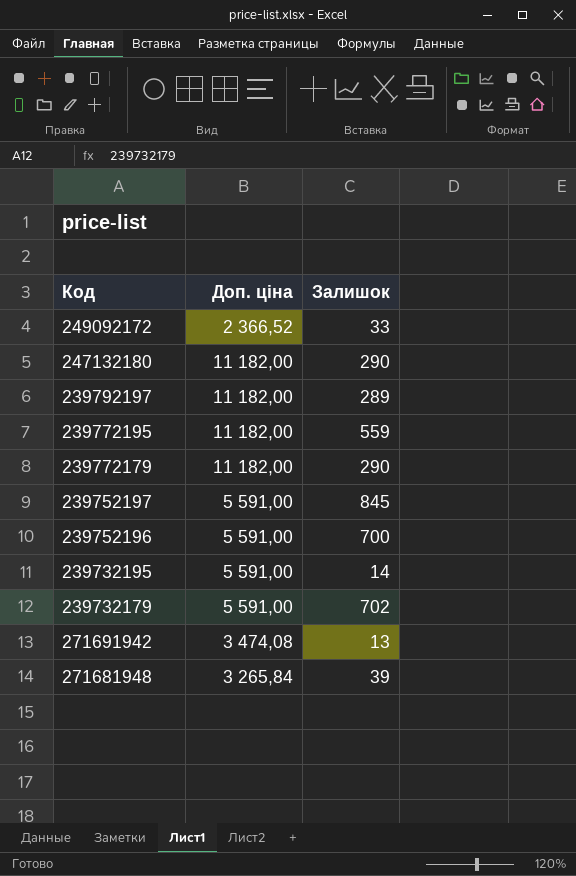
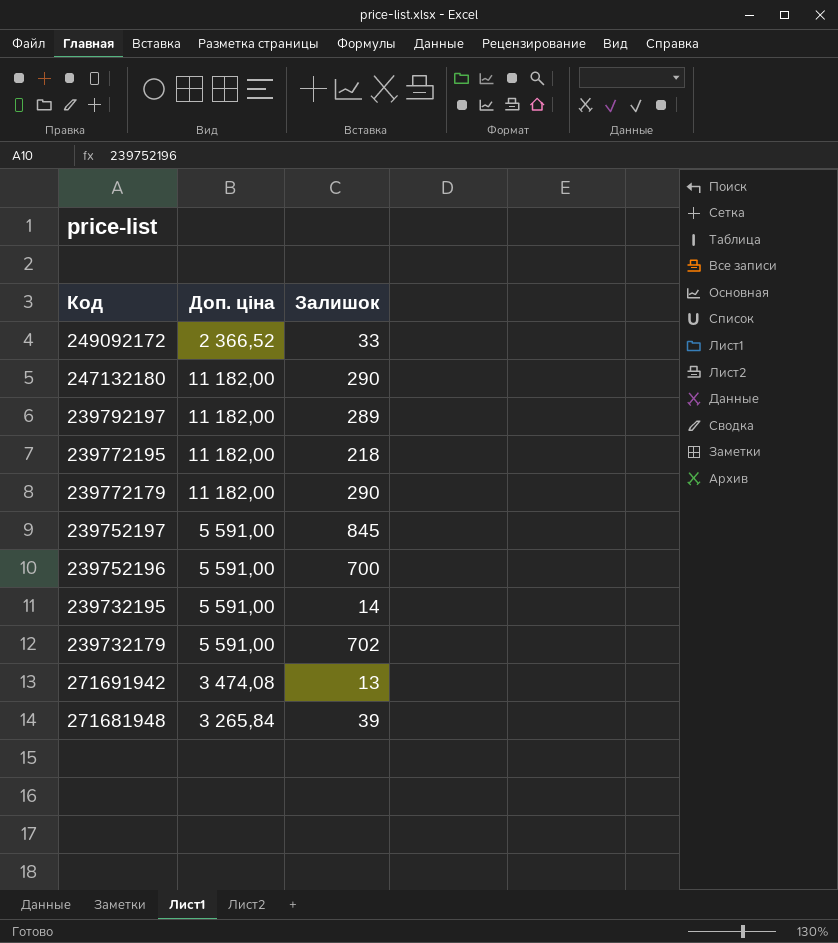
239772195 | Залишок: 559 -> 218

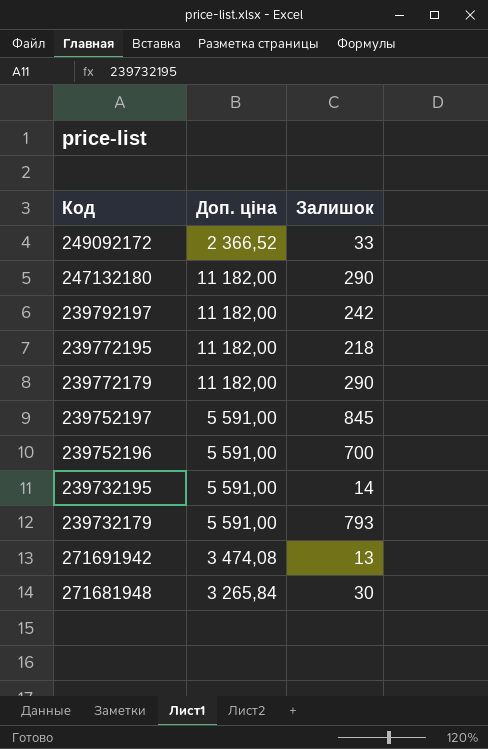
239792197 | Залишок: 289 -> 242
239732179 | Залишок: 702 -> 793
271681948 | Залишок: 39 -> 30

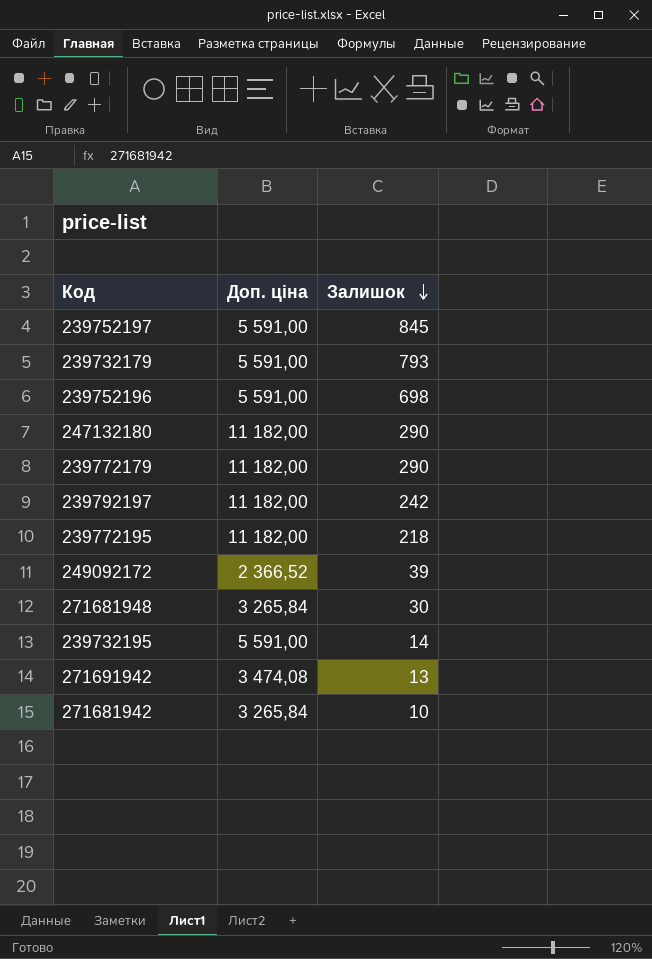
row order: none -> Залишок descending
239752196 | Залишок: 700 -> 698
249092172 | Залишок: 33 -> 39
row 271681942: none -> 3 265,84 | 10

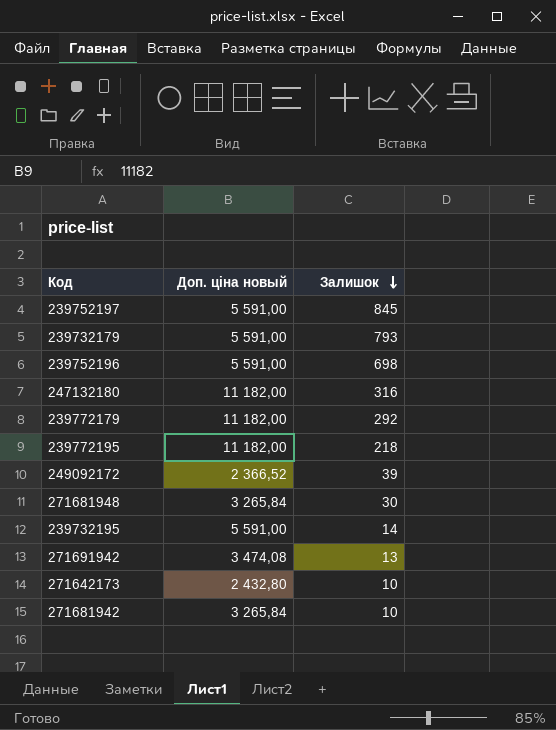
column name: Доп. ціна -> Доп. ціна новый
row 239792197: 11 182,00 | 242 -> none
247132180 | Залишок: 290 -> 316
239772179 | Залишок: 290 -> 292
row 271642173: none -> 2 432,80 | 10

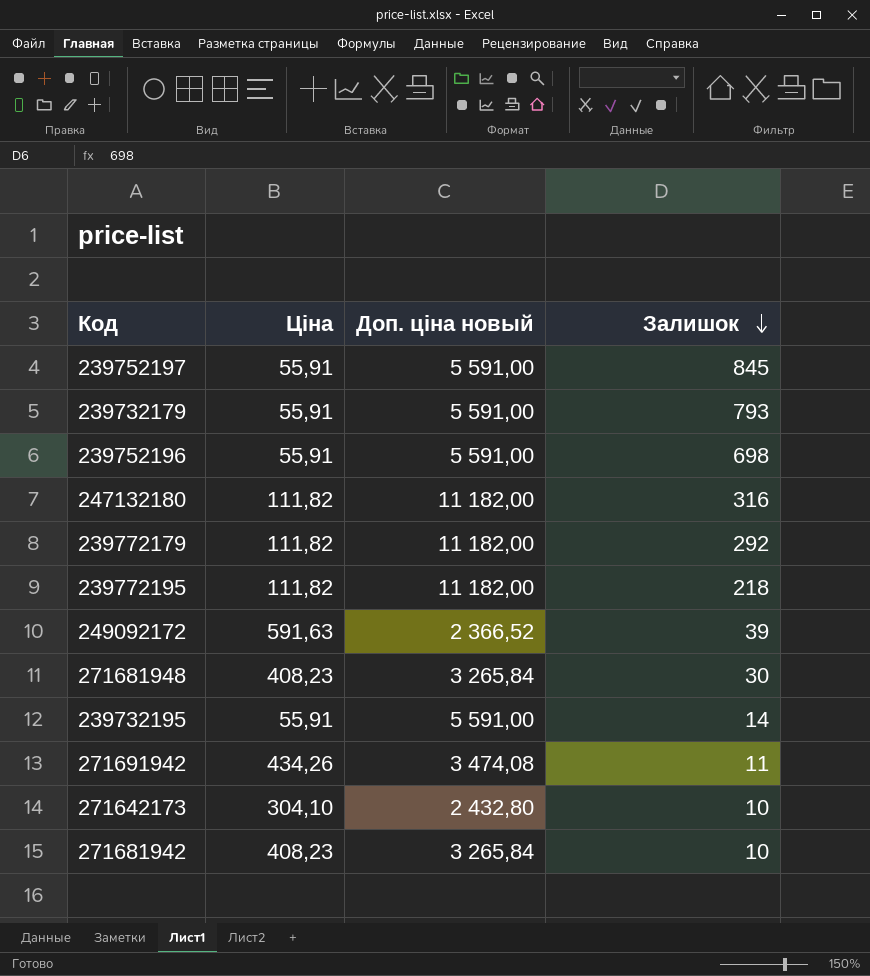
column Ціна | position: none -> 2
271691942 | Залишок: 13 -> 11

